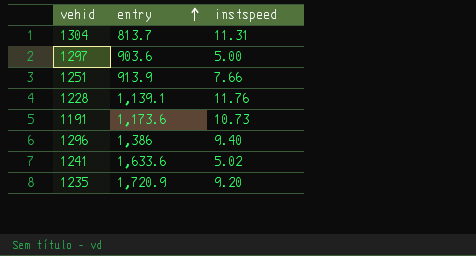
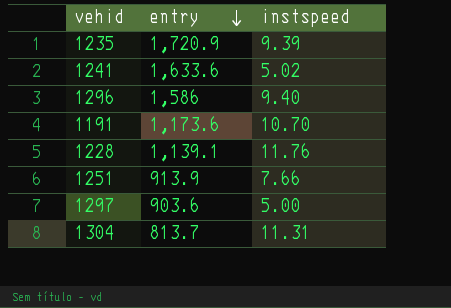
row order: entry ascending -> entry descending
1235 | instspeed: 9.20 -> 9.39
1296 | entry: 1,386 -> 1,586
1191 | instspeed: 10.73 -> 10.70

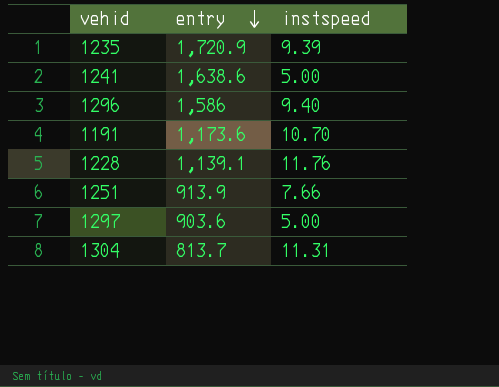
1241 | entry: 1,633.6 -> 1,638.6
1241 | instspeed: 5.02 -> 5.00

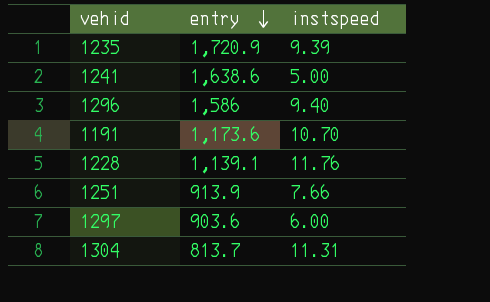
1297 | instspeed: 5.00 -> 6.00

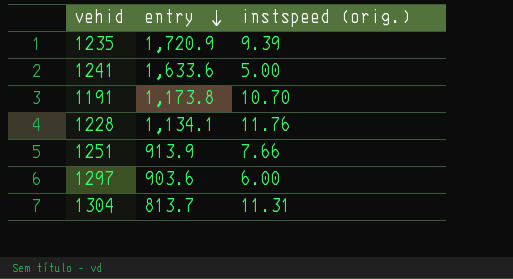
column name: instspeed -> instspeed (orig.)
row 1296: 1,586 | 9.40 -> none
1241 | entry: 1,638.6 -> 1,633.6
1191 | entry: 1,173.6 -> 1,173.8
1228 | entry: 1,139.1 -> 1,134.1

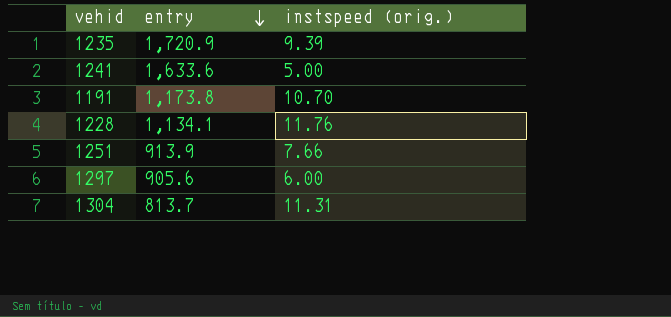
1297 | entry: 903.6 -> 905.6

